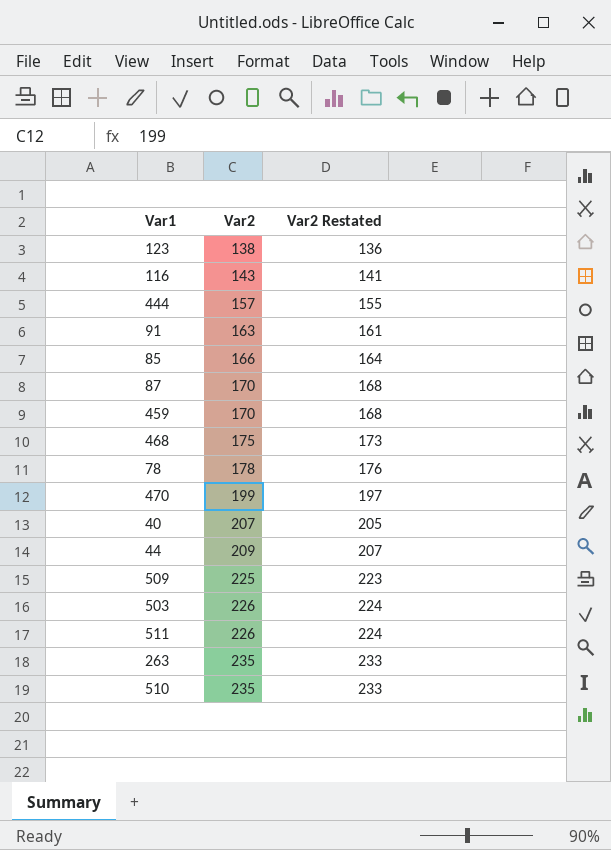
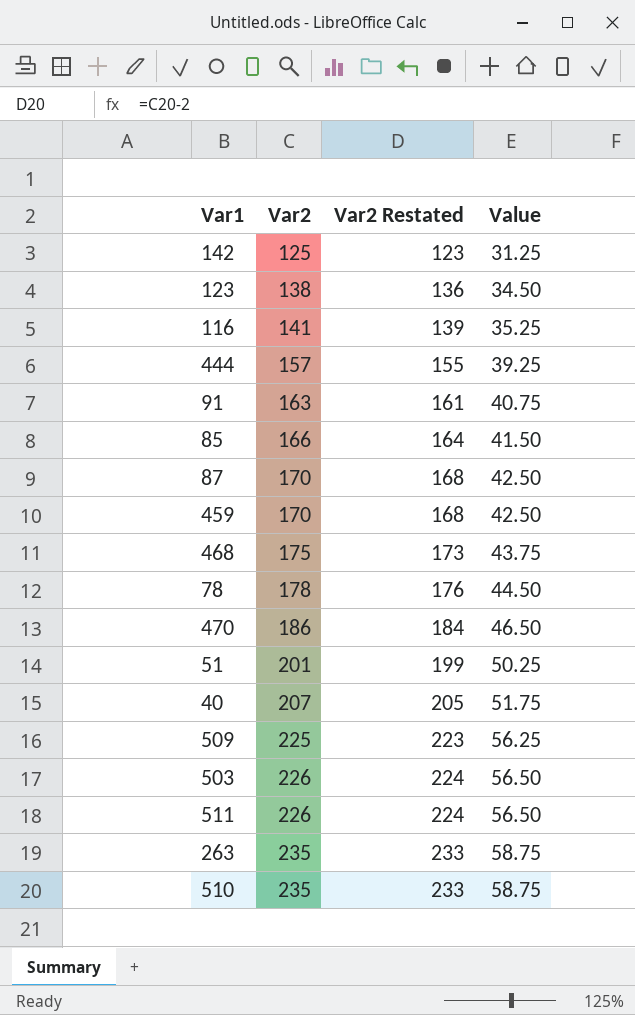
column Value | formula: none -> [Var2] * 0.25
row 44: 209 | 207 -> none
row 142: none -> 125 | 123 | 31.25
116 | Var2: 143 -> 141
116 | Var2 Restated: 141 -> 139
470 | Var2: 199 -> 186
470 | Var2 Restated: 197 -> 184
row 51: none -> 201 | 199 | 50.25

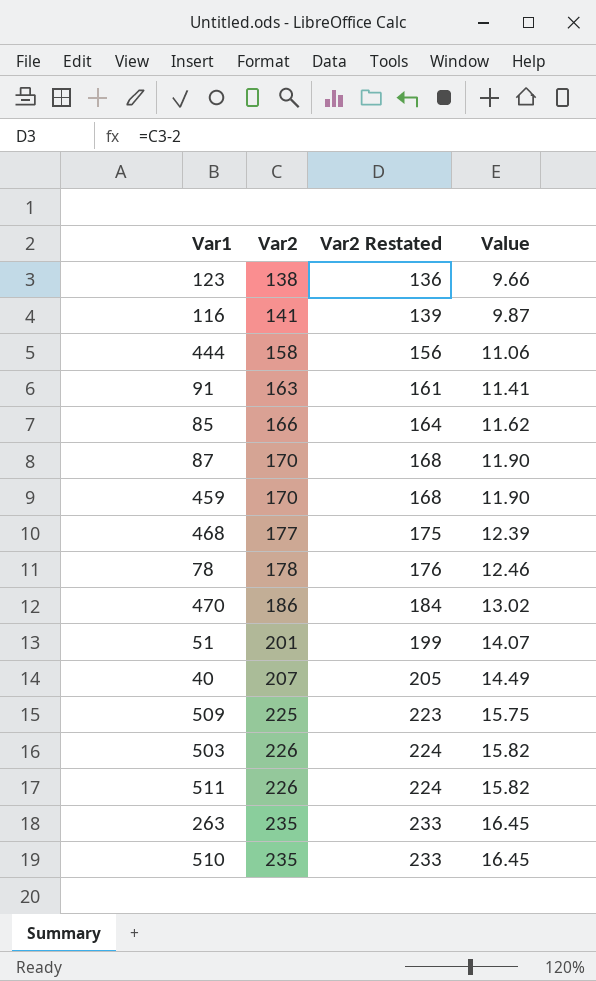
column Value | formula: [Var2] * 0.25 -> [Var2] * 0.07
row 142: 125 | 123 | 31.25 -> none
444 | Var2: 157 -> 158
444 | Var2 Restated: 155 -> 156
468 | Var2: 175 -> 177
468 | Var2 Restated: 173 -> 175

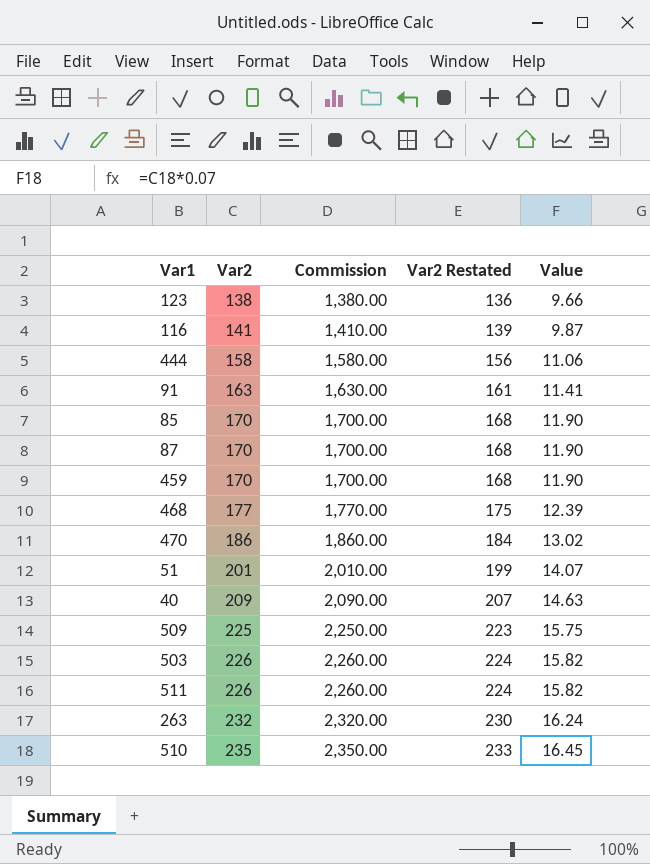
column Commission | formula: none -> [Var2] * 10
row 78: 178 | 176 | 12.46 -> none
85 | Var2: 166 -> 170
85 | Var2 Restated: 164 -> 168
85 | Value: 11.62 -> 11.90
40 | Var2: 207 -> 209
40 | Var2 Restated: 205 -> 207
40 | Value: 14.49 -> 14.63
263 | Var2: 235 -> 232
263 | Var2 Restated: 233 -> 230
263 | Value: 16.45 -> 16.24

